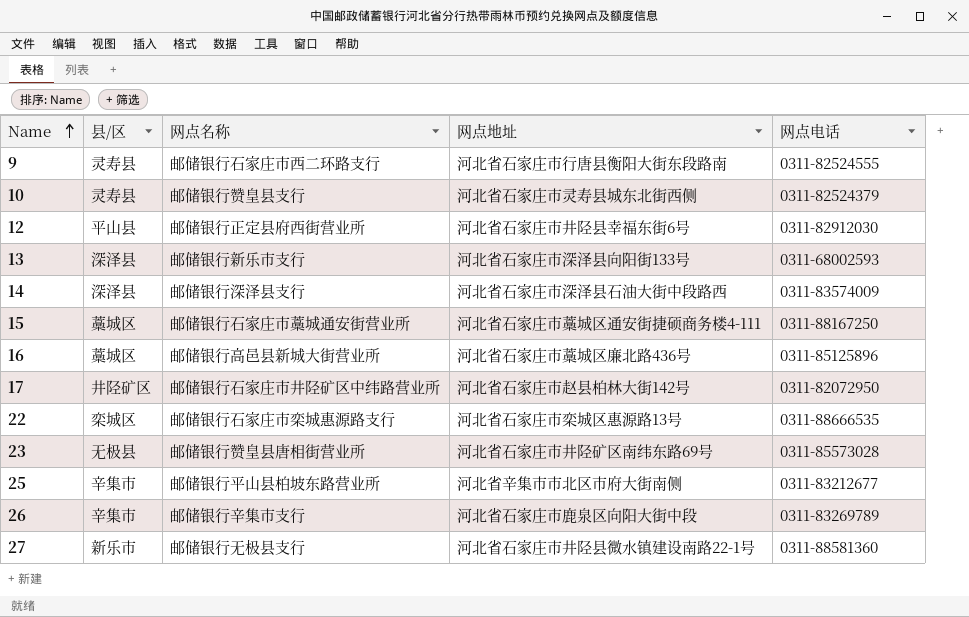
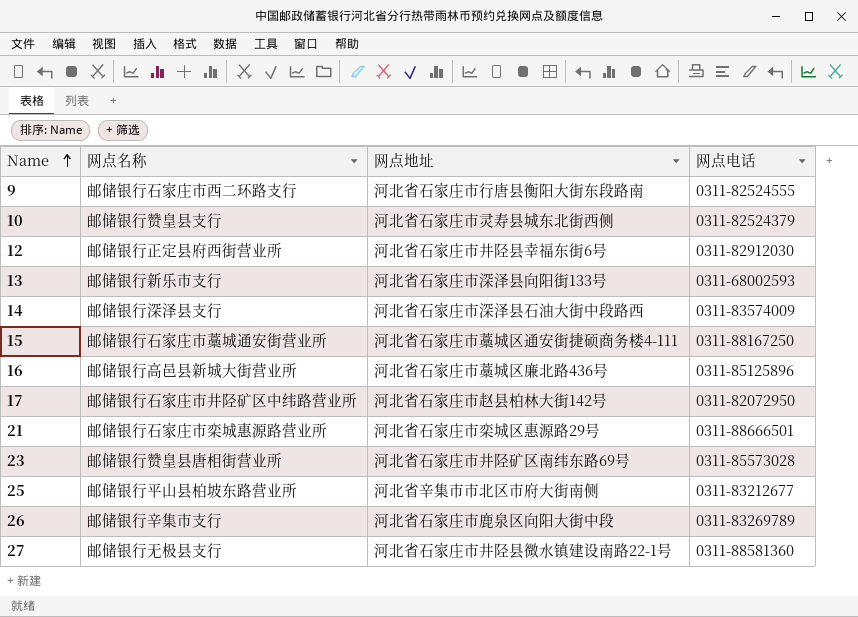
column 县/区 | position: 2 -> none
row 22: 栾城区 | 邮储银行石家庄市栾城惠源路支行 | 河北省石家庄市栾城区惠源路13号 | 0311-88666535 -> none
row 21: none -> 邮储银行石家庄市栾城惠源路营业所 | 河北省石家庄市栾城区惠源路29号 | 0311-88666501

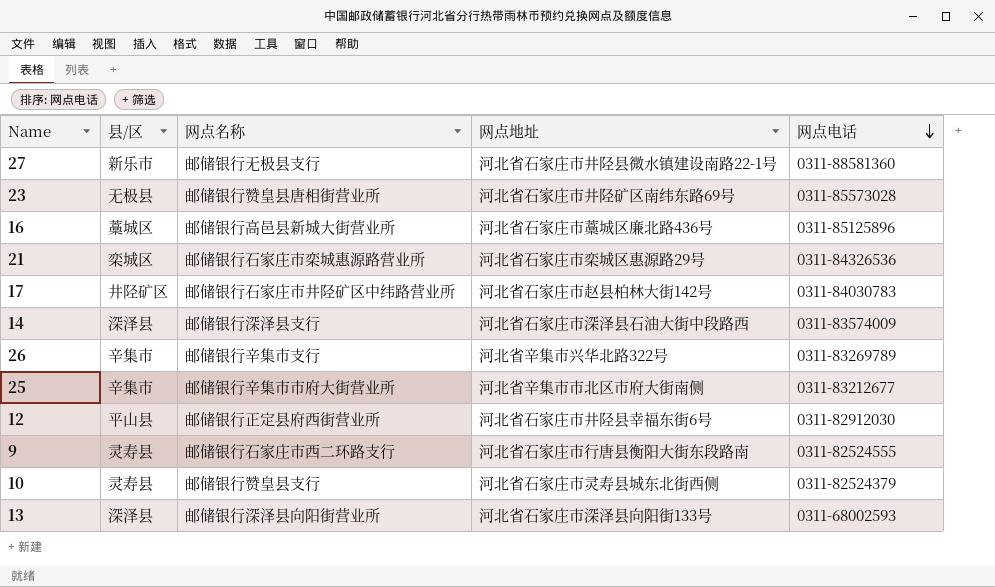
row order: Name ascending -> 网点电话 descending
column 县/区 | position: none -> 2
row 15: 邮储银行石家庄市藁城通安街营业所 | 河北省石家庄市藁城区通安街捷硕商务楼4-111 | 0311-88167250 -> none
21 | 网点电话: 0311-88666501 -> 0311-84326536
17 | 网点电话: 0311-82072950 -> 0311-84030783
26 | 网点地址: 河北省石家庄市鹿泉区向阳大街中段 -> 河北省辛集市兴华北路322号
25 | 网点名称: 邮储银行平山县柏坡东路营业所 -> 邮储银行辛集市市府大街营业所
13 | 网点名称: 邮储银行新乐市支行 -> 邮储银行深泽县向阳街营业所

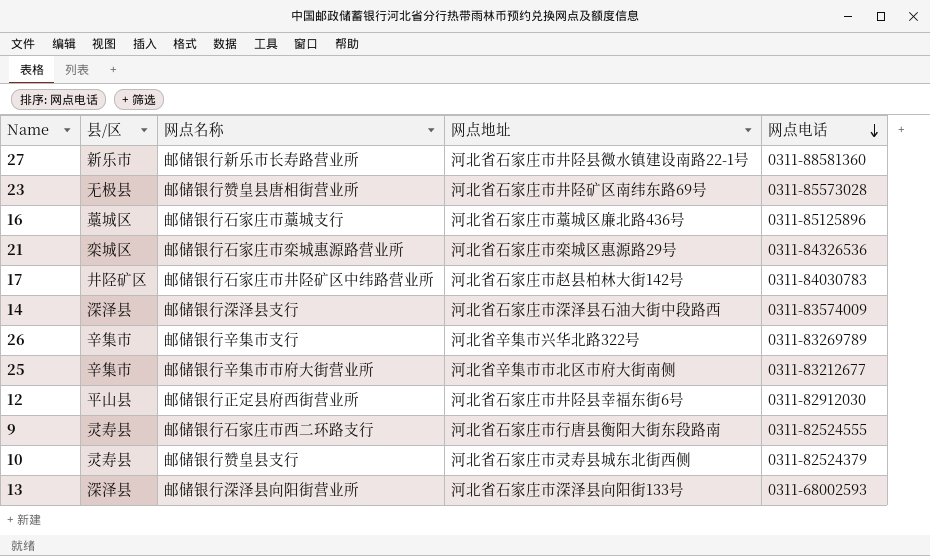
27 | 网点名称: 邮储银行无极县支行 -> 邮储银行新乐市长寿路营业所
16 | 网点名称: 邮储银行高邑县新城大街营业所 -> 邮储银行石家庄市藁城支行

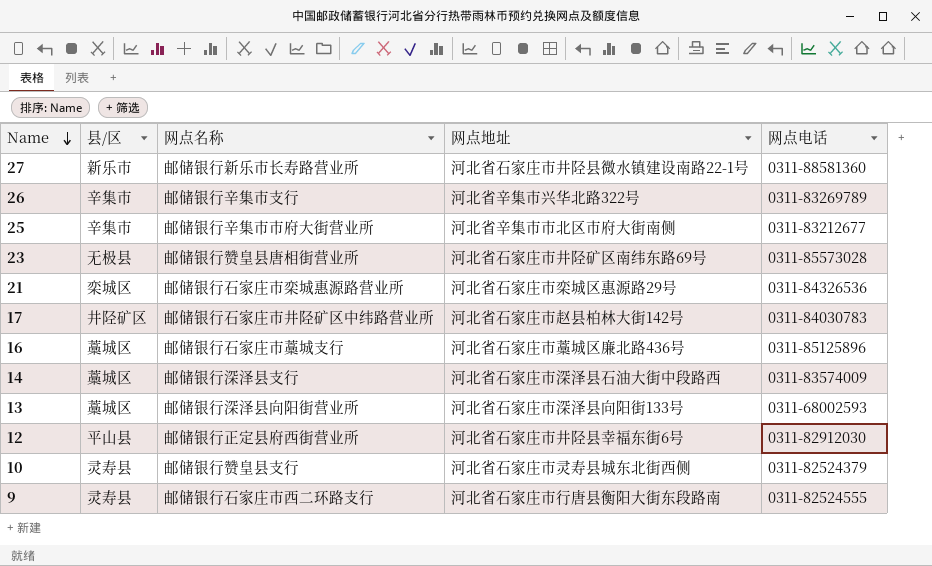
row order: 网点电话 descending -> Name descending
14 | 县/区: 深泽县 -> 藁城区
13 | 县/区: 深泽县 -> 藁城区

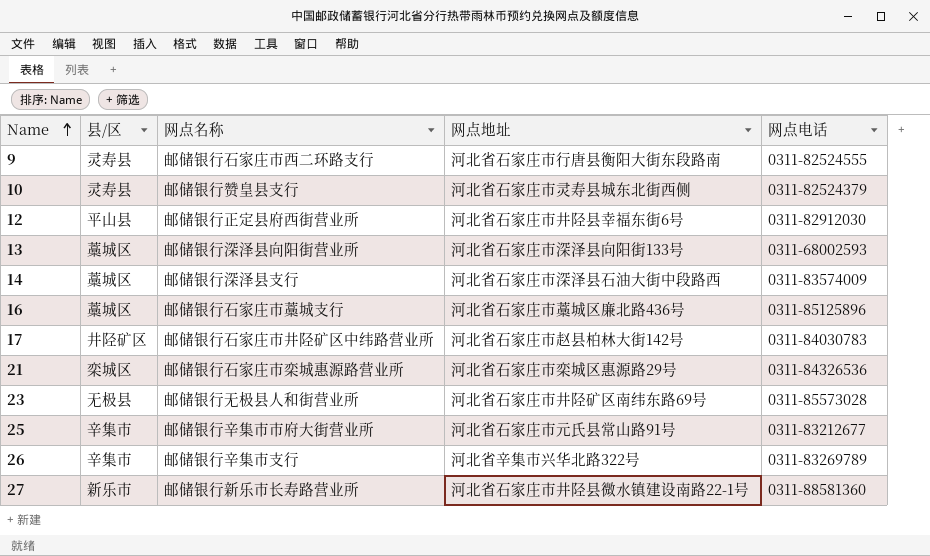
row order: Name descending -> Name ascending
23 | 网点名称: 邮储银行赞皇县唐相街营业所 -> 邮储银行无极县人和街营业所
25 | 网点地址: 河北省辛集市市北区市府大街南侧 -> 河北省石家庄市元氏县常山路91号

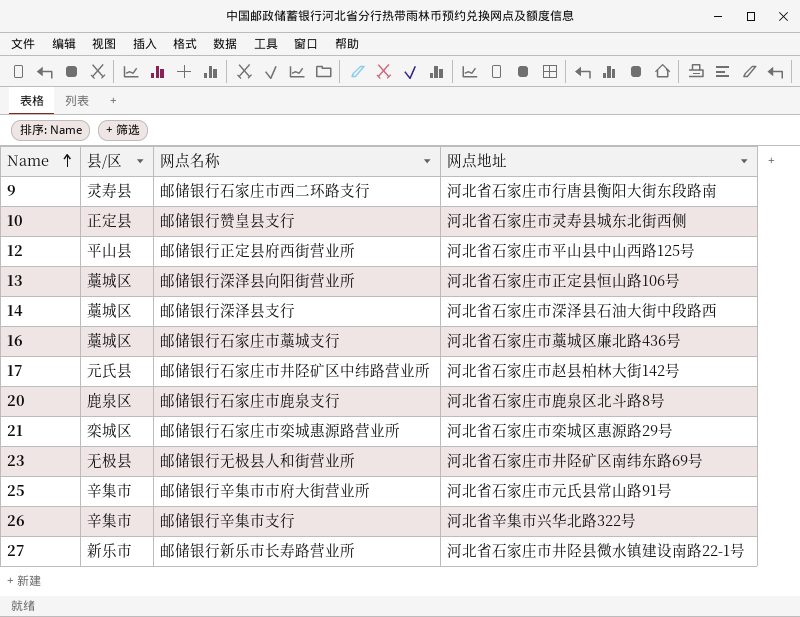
column 网点电话 | position: 5 -> none
10 | 县/区: 灵寿县 -> 正定县
12 | 网点地址: 河北省石家庄市井陉县幸福东街6号 -> 河北省石家庄市平山县中山西路125号
13 | 网点地址: 河北省石家庄市深泽县向阳街133号 -> 河北省石家庄市正定县恒山路106号
17 | 县/区: 井陉矿区 -> 元氏县
row 20: none -> 鹿泉区 | 邮储银行石家庄市鹿泉支行 | 河北省石家庄市鹿泉区北斗路8号

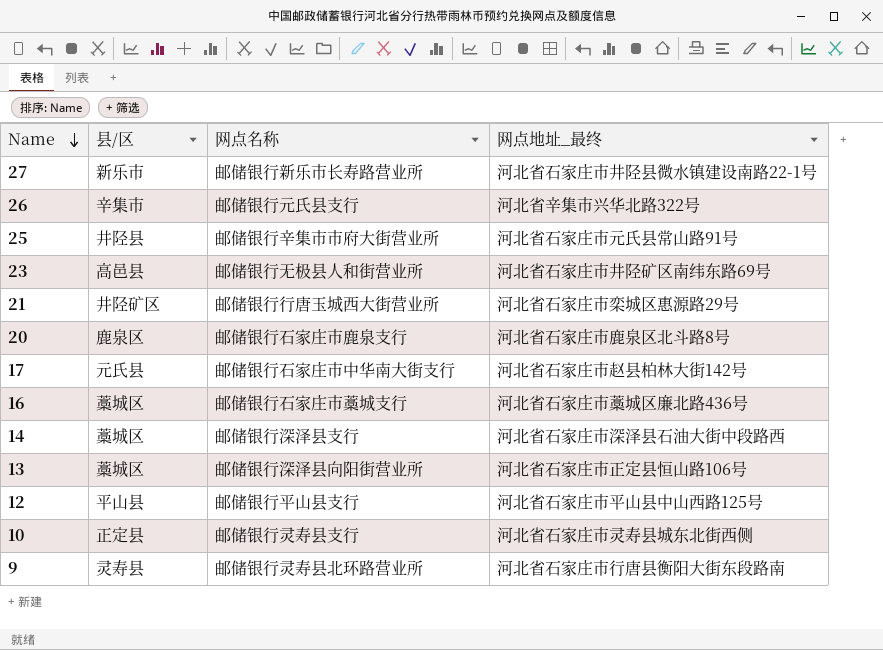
row order: Name ascending -> Name descending
column name: 网点地址 -> 网点地址_最终
26 | 网点名称: 邮储银行辛集市支行 -> 邮储银行元氏县支行
25 | 县/区: 辛集市 -> 井陉县
23 | 县/区: 无极县 -> 高邑县
21 | 县/区: 栾城区 -> 井陉矿区
21 | 网点名称: 邮储银行石家庄市栾城惠源路营业所 -> 邮储银行行唐玉城西大街营业所
17 | 网点名称: 邮储银行石家庄市井陉矿区中纬路营业所 -> 邮储银行石家庄市中华南大街支行
12 | 网点名称: 邮储银行正定县府西街营业所 -> 邮储银行平山县支行
10 | 网点名称: 邮储银行赞皇县支行 -> 邮储银行灵寿县支行
9 | 网点名称: 邮储银行石家庄市西二环路支行 -> 邮储银行灵寿县北环路营业所

